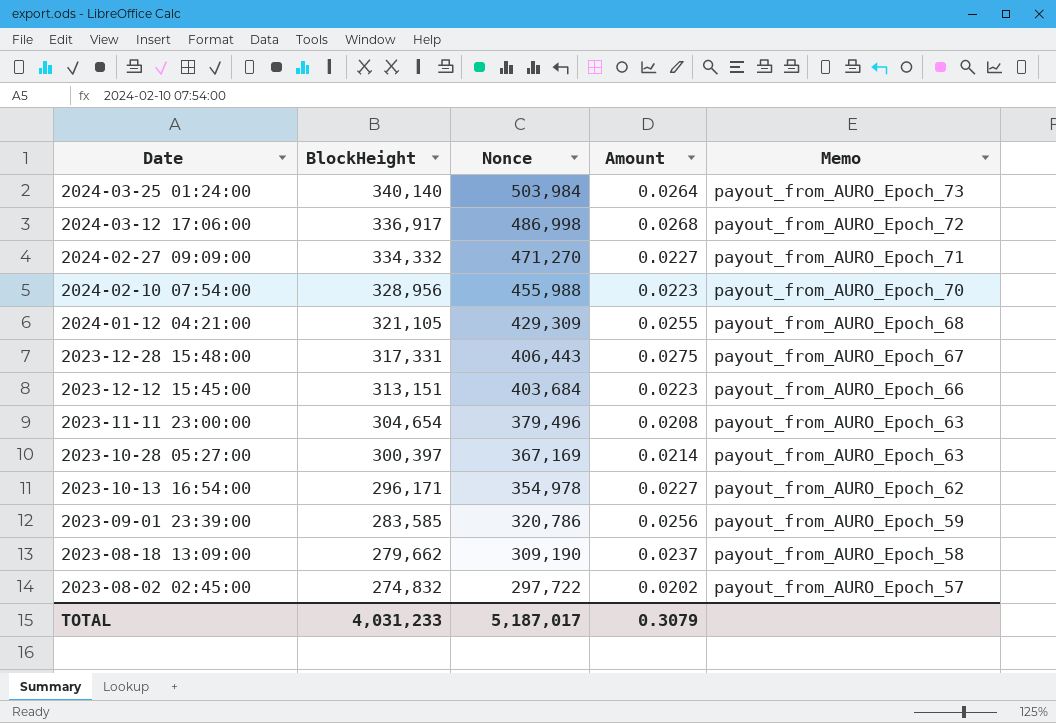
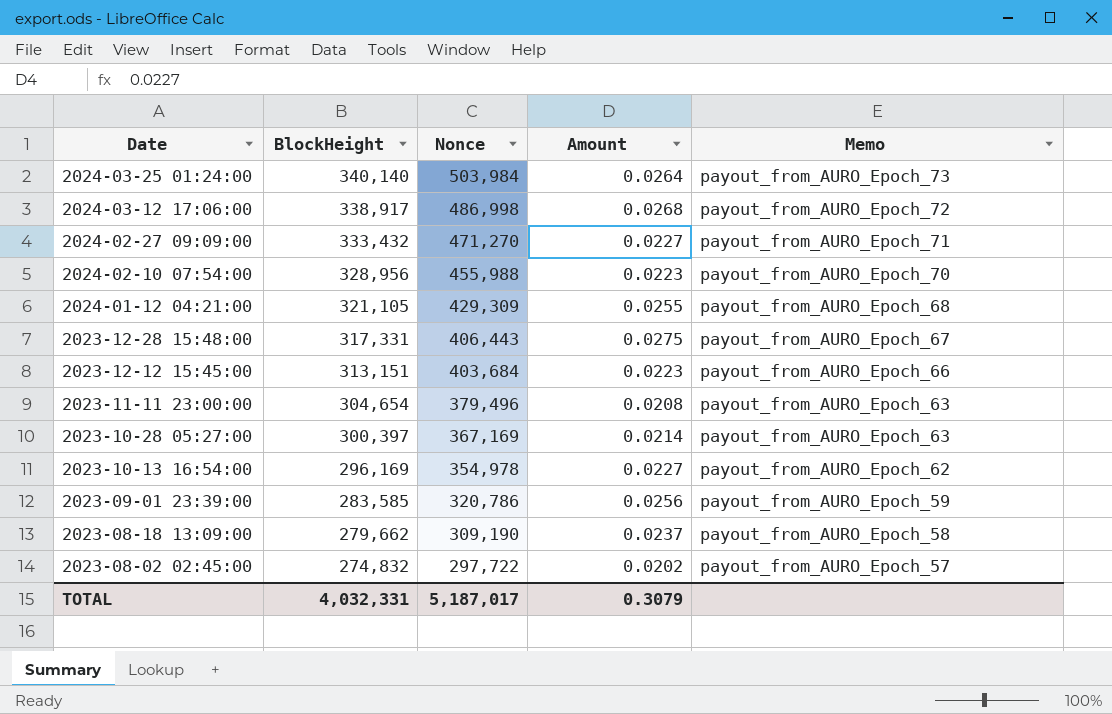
2024-03-12 17:06:00 | BlockHeight: 336,917 -> 338,917
2024-02-27 09:09:00 | BlockHeight: 334,332 -> 333,432
2023-10-13 16:54:00 | BlockHeight: 296,171 -> 296,169
TOTAL | BlockHeight: 4,031,233 -> 4,032,331

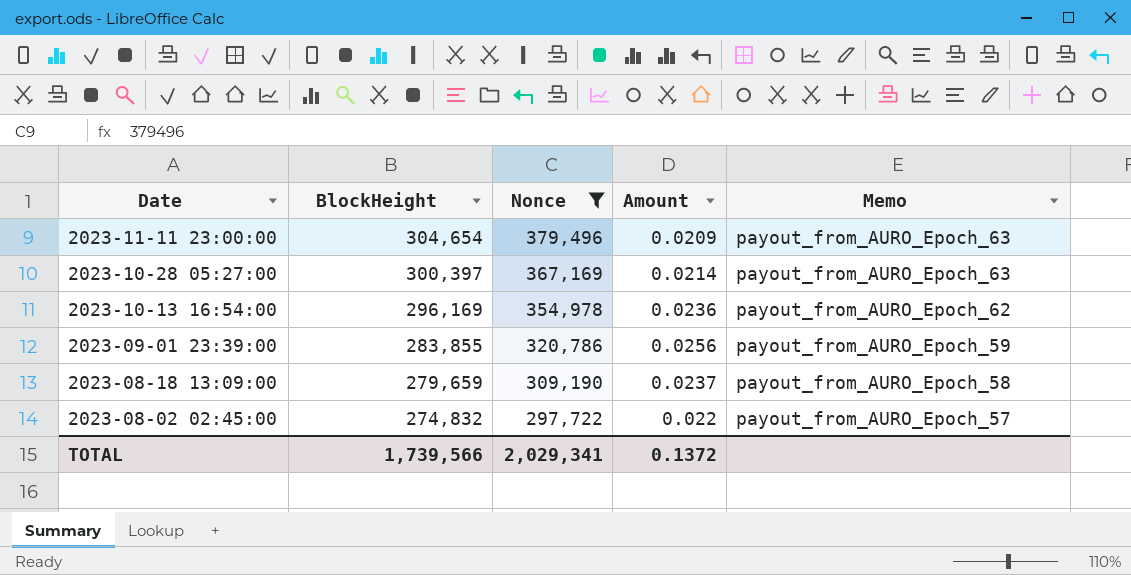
filter: none -> Nonce <= 379,496
2023-11-11 23:00:00 | Amount: 0.0208 -> 0.0209
2023-10-13 16:54:00 | Amount: 0.0227 -> 0.0236
2023-09-01 23:39:00 | BlockHeight: 283,585 -> 283,855
2023-08-18 13:09:00 | BlockHeight: 279,662 -> 279,659
2023-08-02 02:45:00 | Amount: 0.0202 -> 0.022
TOTAL | BlockHeight: 4,032,331 -> 1,739,566
TOTAL | Nonce: 5,187,017 -> 2,029,341
TOTAL | Amount: 0.3079 -> 0.1372

